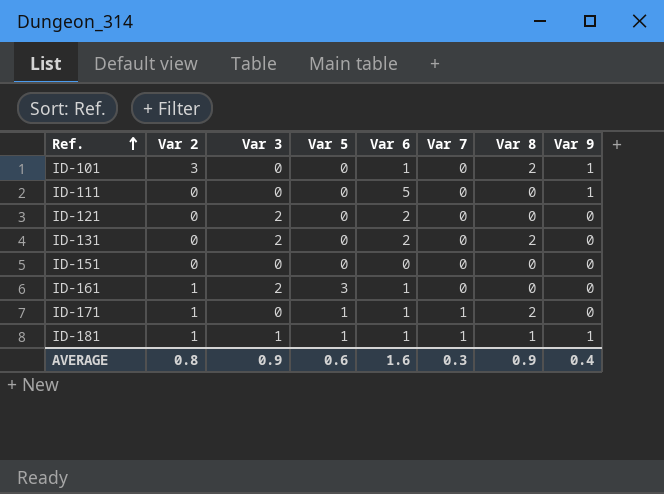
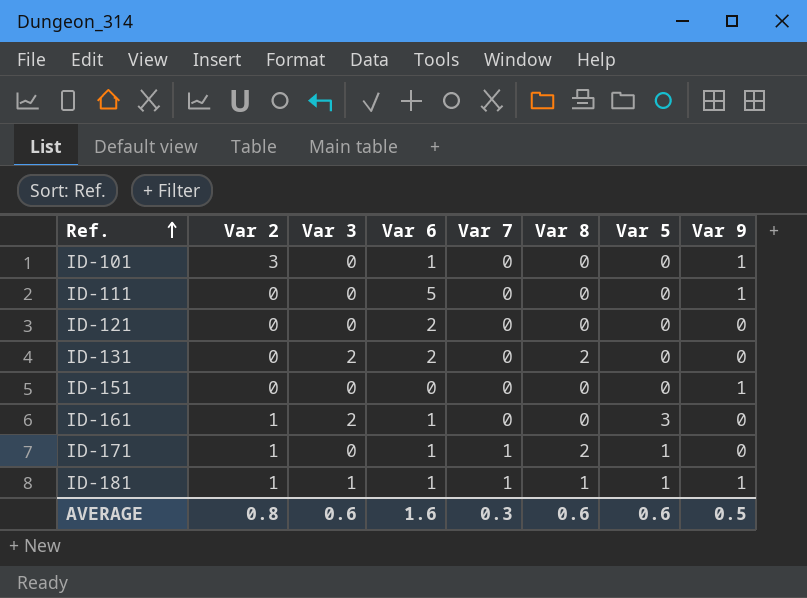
column Var 5 | position: 4 -> 7
ID-101 | Var 8: 2 -> 0
ID-121 | Var 3: 2 -> 0
ID-151 | Var 9: 0 -> 1
AVERAGE | Var 3: 0.9 -> 0.6
AVERAGE | Var 8: 0.9 -> 0.6
AVERAGE | Var 9: 0.4 -> 0.5

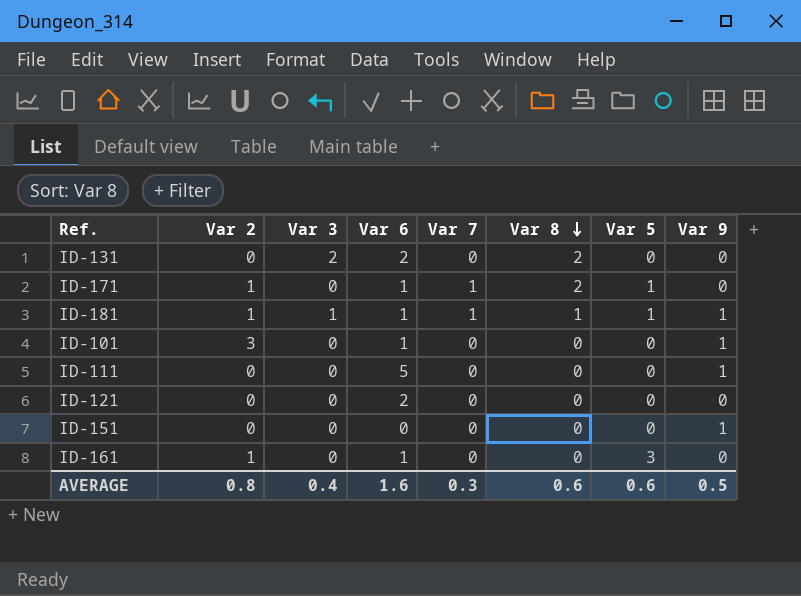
row order: Ref. ascending -> Var 8 descending
ID-161 | Var 3: 2 -> 0
AVERAGE | Var 3: 0.6 -> 0.4

